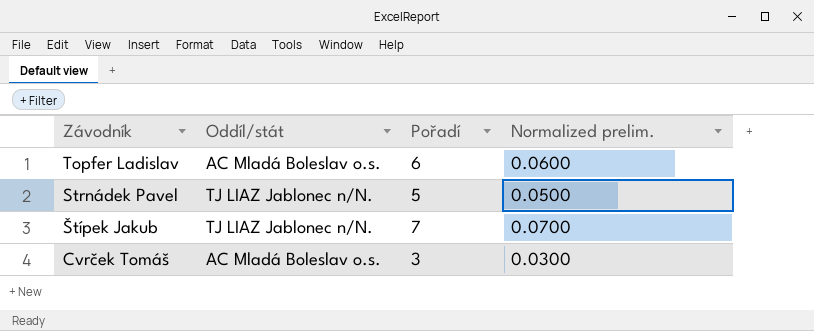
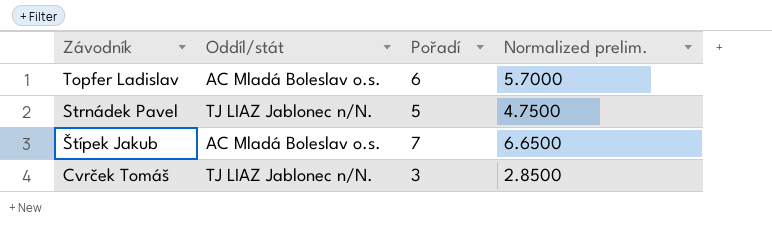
column Normalized prelim. | formula: [Pořadí] * 0.01 -> [Pořadí] * 0.95
Štípek Jakub | Oddíl/stát: TJ LIAZ Jablonec n/N. -> AC Mladá Boleslav o.s.
Cvrček Tomáš | Oddíl/stát: AC Mladá Boleslav o.s. -> TJ LIAZ Jablonec n/N.

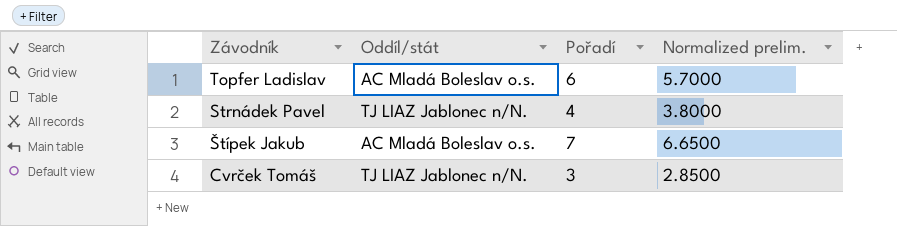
Strnádek Pavel | Pořadí: 5 -> 4
Strnádek Pavel | Normalized prelim.: 4.7500 -> 3.8000

